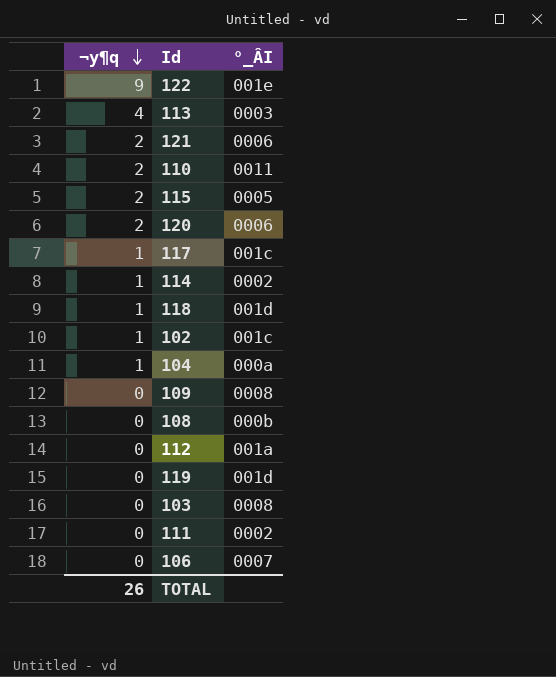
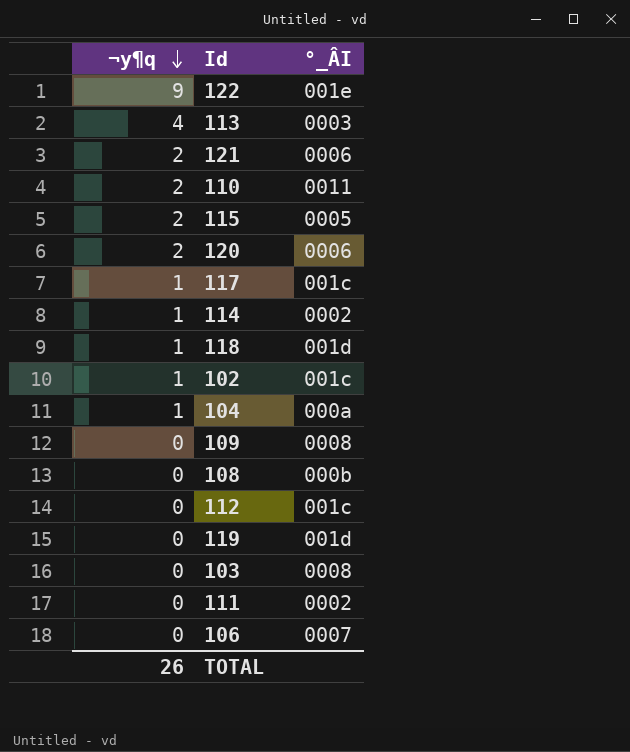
112 | °_ÂI: 001a -> 001c

